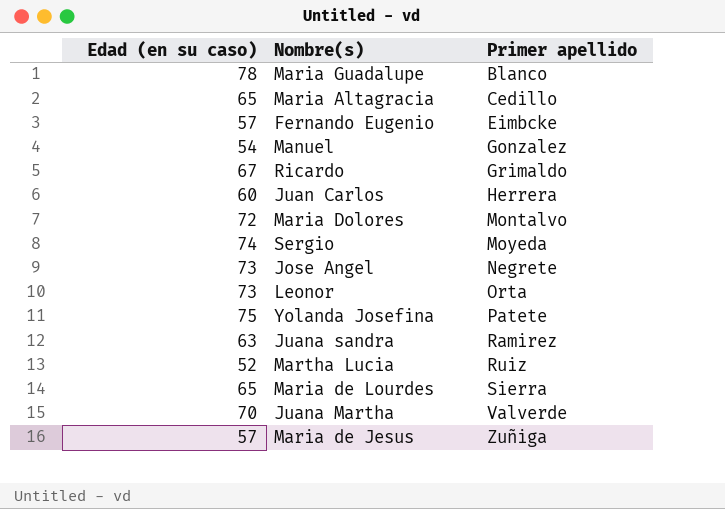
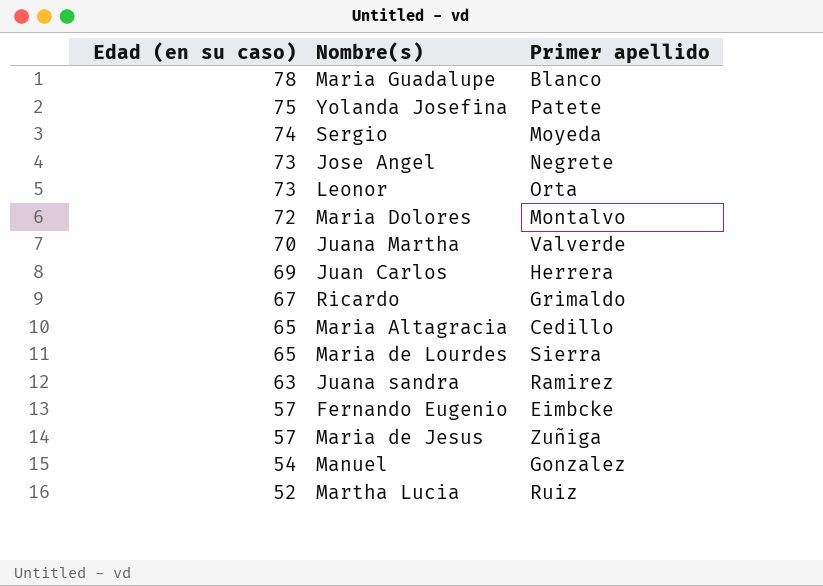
row order: Primer apellido ascending -> Edad (en su caso) descending
Juan Carlos | Edad (en su caso): 60 -> 69

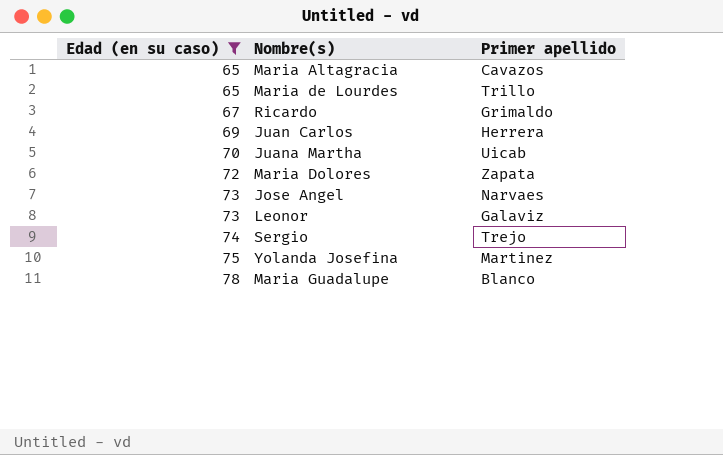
filter: none -> Edad (en su caso) >= 65
row order: Edad (en su caso) descending -> Edad (en su caso) ascending
Maria Altagracia | Primer apellido: Cedillo -> Cavazos
Maria de Lourdes | Primer apellido: Sierra -> Trillo
Juana Martha | Primer apellido: Valverde -> Uicab
Maria Dolores | Primer apellido: Montalvo -> Zapata
Jose Angel | Primer apellido: Negrete -> Narvaes
Leonor | Primer apellido: Orta -> Galaviz
Sergio | Primer apellido: Moyeda -> Trejo
Yolanda Josefina | Primer apellido: Patete -> Martinez

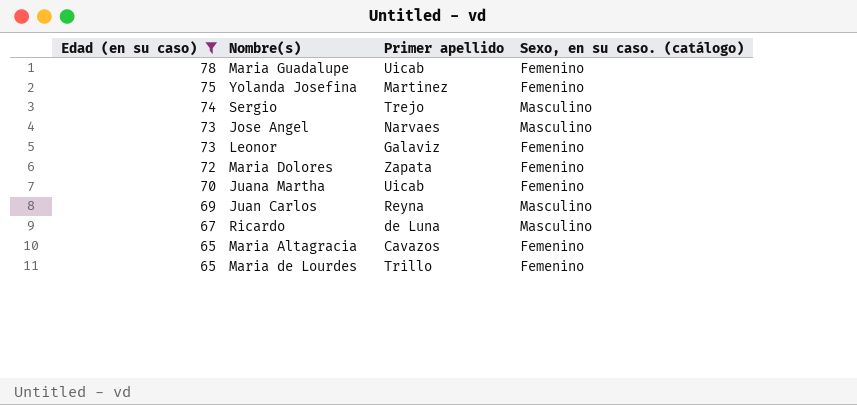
row order: Edad (en su caso) ascending -> Edad (en su caso) descending
column Sexo, en su caso. (catálogo) | position: none -> 4
Maria Guadalupe | Primer apellido: Blanco -> Uicab
Juan Carlos | Primer apellido: Herrera -> Reyna
Ricardo | Primer apellido: Grimaldo -> de Luna

